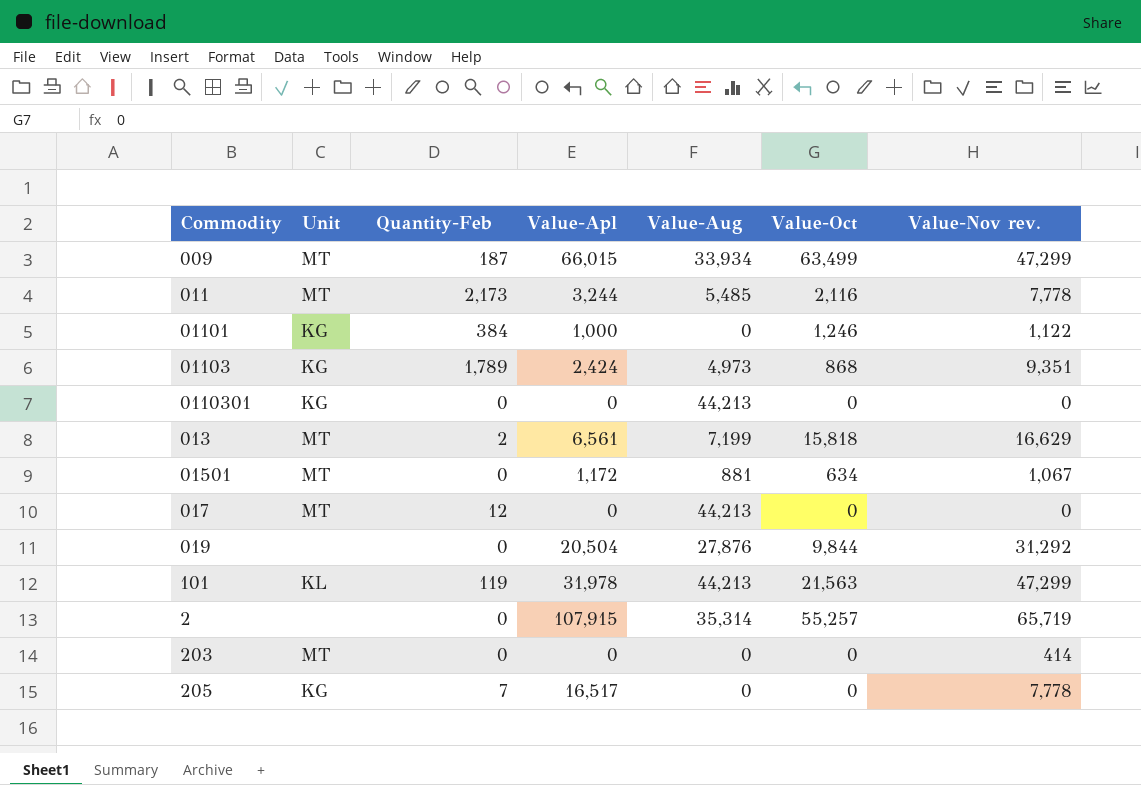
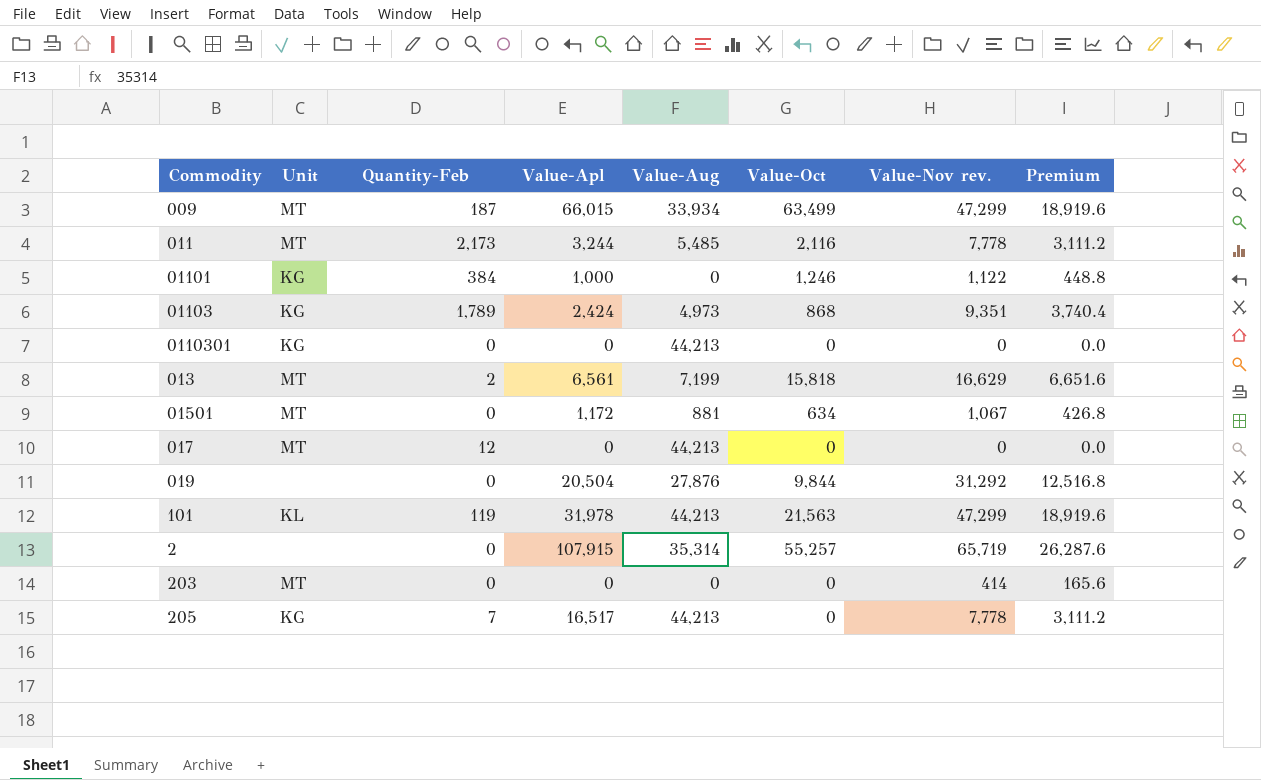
column Premium | formula: none -> [Value-Nov rev.] * 0.4
205 | Value-Aug: 0 -> 44,213

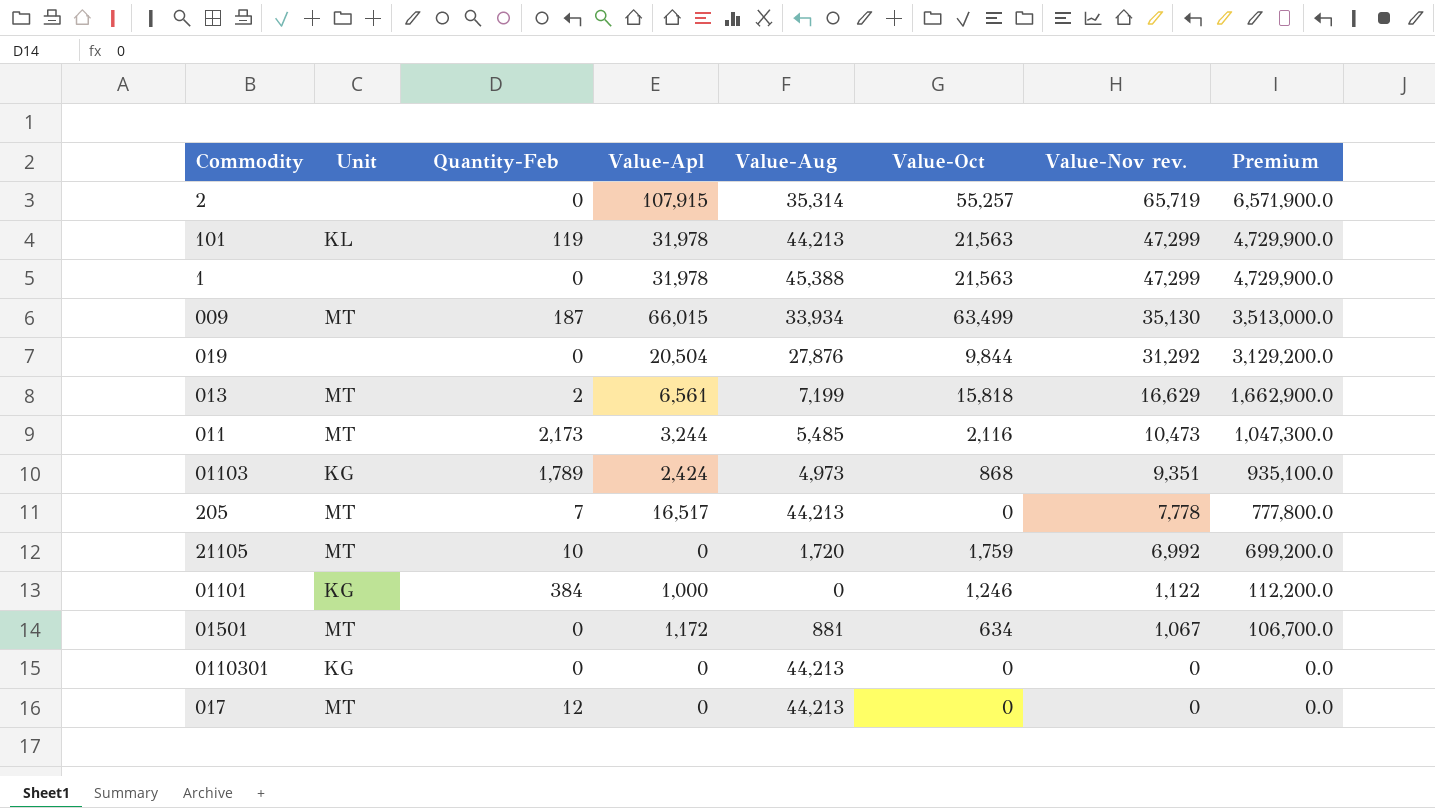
row order: none -> Value-Nov rev. descending
column Premium | formula: [Value-Nov rev.] * 0.4 -> [Value-Nov rev.] * 100
row 203: MT | 0 | 0 | 0 | 0 | 414 | 165.6 -> none
row 1: none -> none | 0 | 31,978 | 45,388 | 21,563 | 47,299 | 4,729,900.0
009 | Value-Nov rev.: 47,299 -> 35,130
011 | Value-Nov rev.: 7,778 -> 10,473
205 | Unit: KG -> MT
row 21105: none -> MT | 10 | 0 | 1,720 | 1,759 | 6,992 | 699,200.0

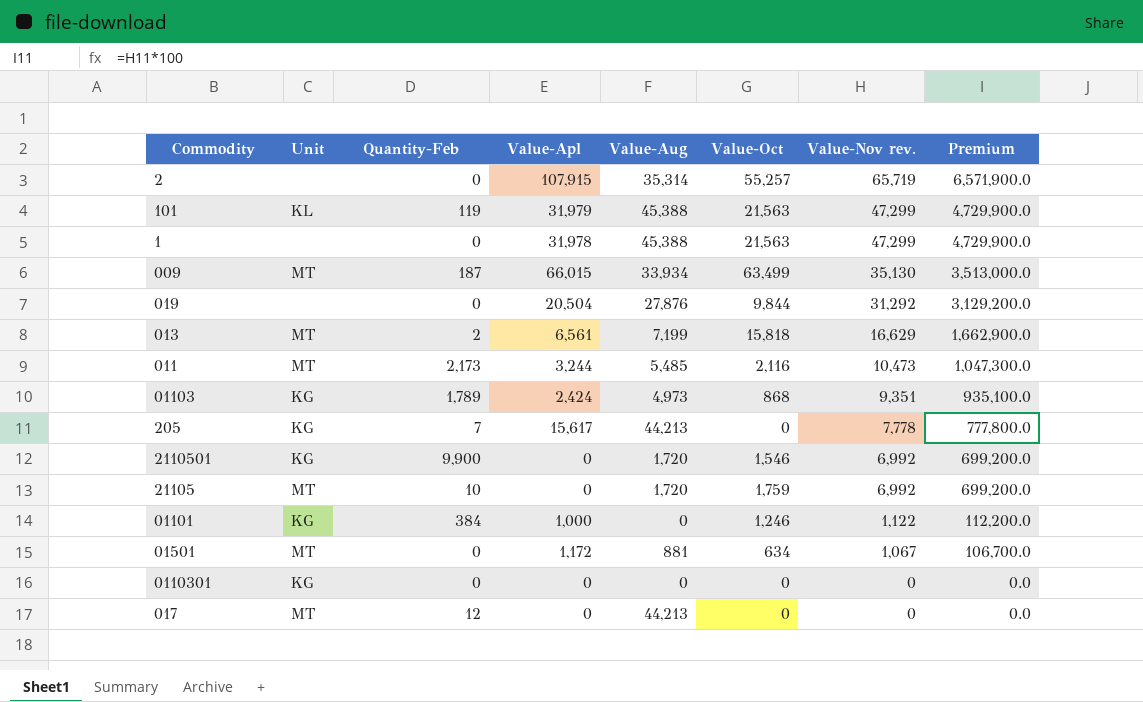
101 | Value-Apl: 31,978 -> 31,979
101 | Value-Aug: 44,213 -> 45,388
205 | Unit: MT -> KG
205 | Value-Apl: 16,517 -> 15,617
row 2110501: none -> KG | 9,900 | 0 | 1,720 | 1,546 | 6,992 | 699,200.0
0110301 | Value-Aug: 44,213 -> 0

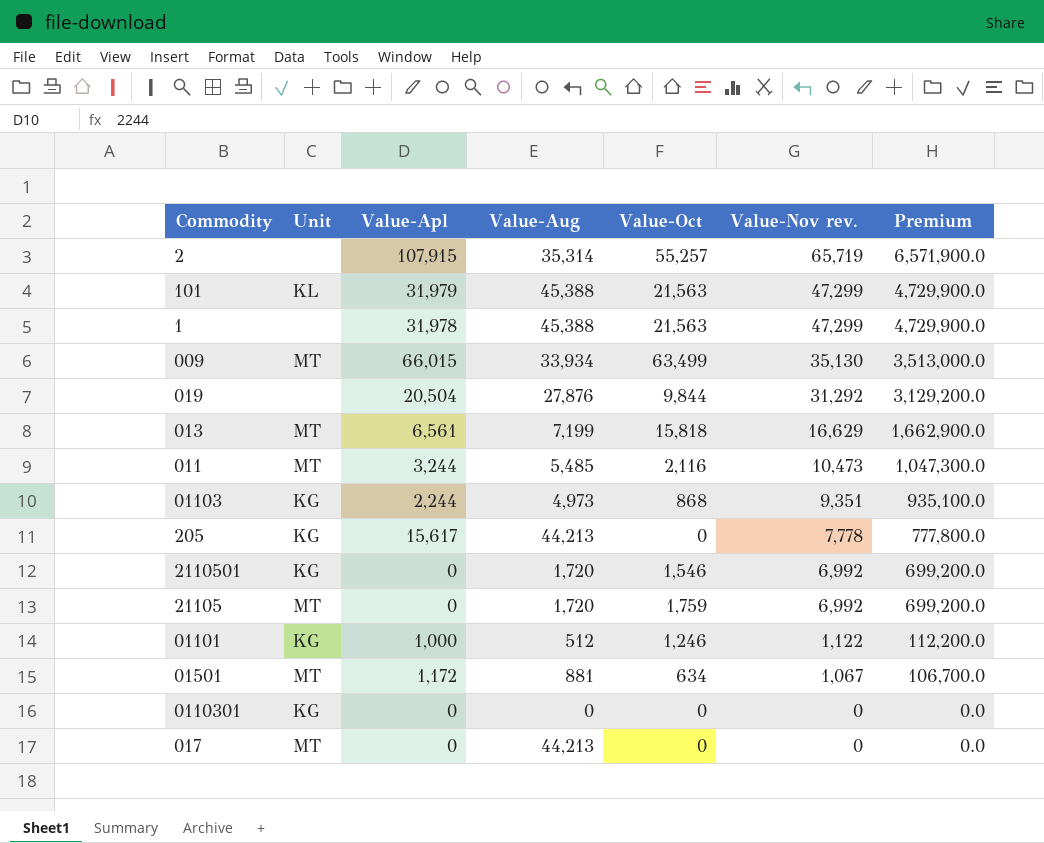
column Quantity-Feb | position: 3 -> none
01103 | Value-Apl: 2,424 -> 2,244
01101 | Value-Aug: 0 -> 512

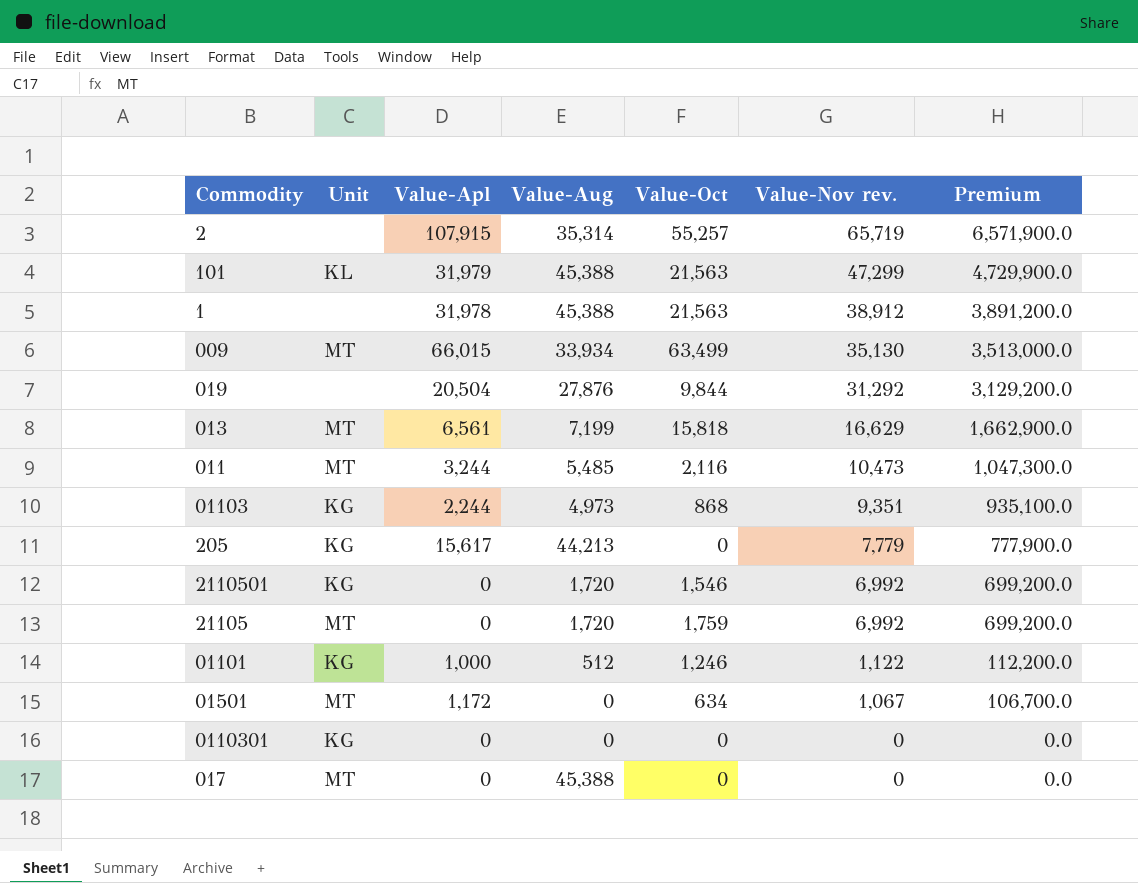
1 | Value-Nov rev.: 47,299 -> 38,912
1 | Premium: 4,729,900.0 -> 3,891,200.0
205 | Value-Nov rev.: 7,778 -> 7,779
205 | Premium: 777,800.0 -> 777,900.0
01501 | Value-Aug: 881 -> 0
017 | Value-Aug: 44,213 -> 45,388

